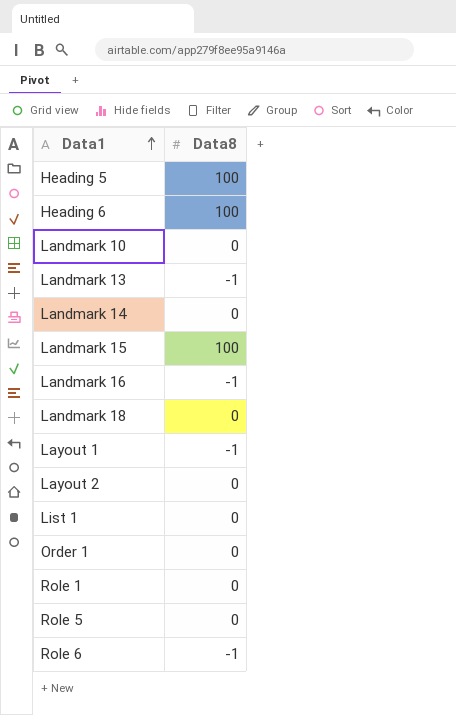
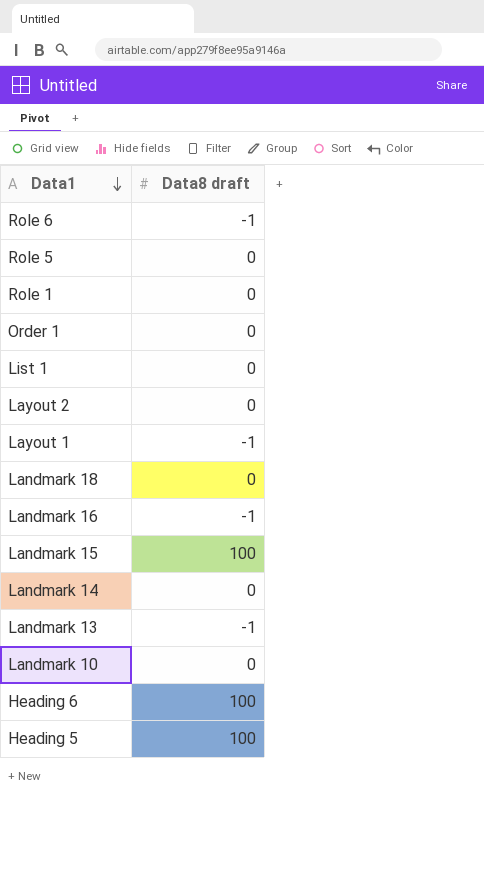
row order: Data1 ascending -> Data1 descending
column name: Data8 -> Data8 draft

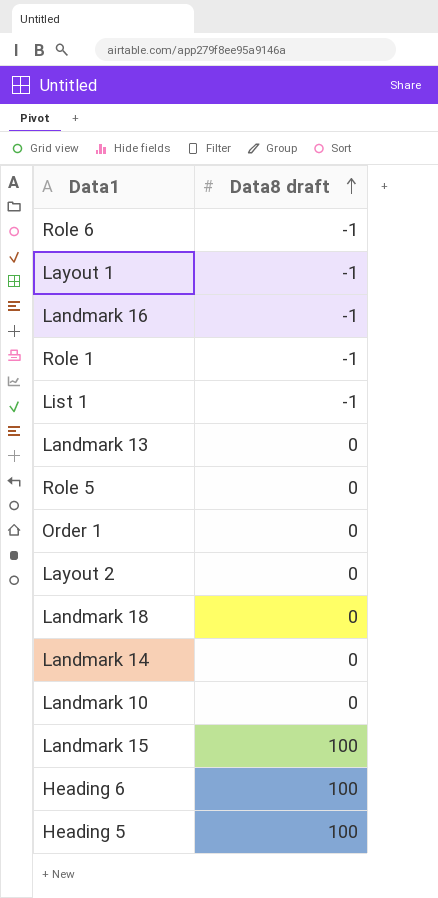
row order: Data1 descending -> Data8 draft ascending
Role 1 | Data8 draft: 0 -> -1
List 1 | Data8 draft: 0 -> -1
Landmark 13 | Data8 draft: -1 -> 0

